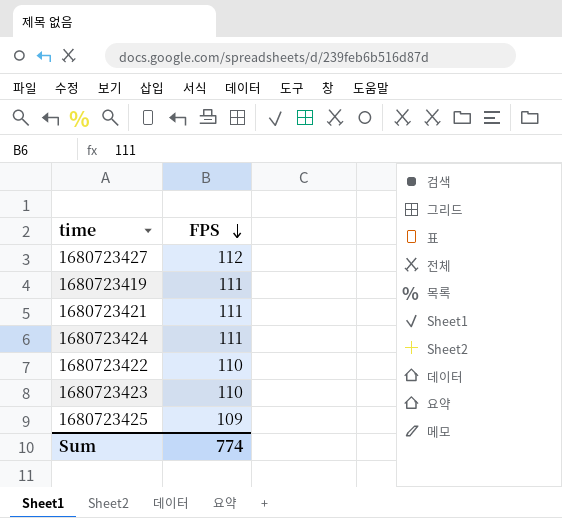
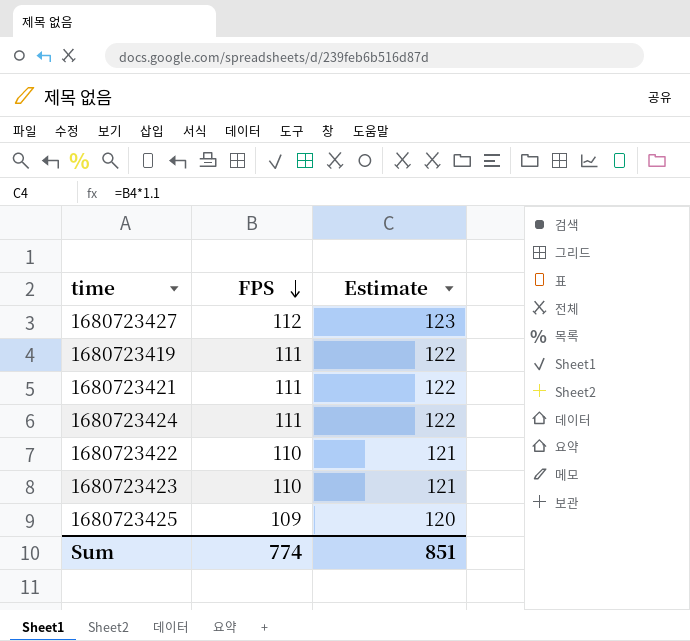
column Estimate | formula: none -> [FPS] * 1.1

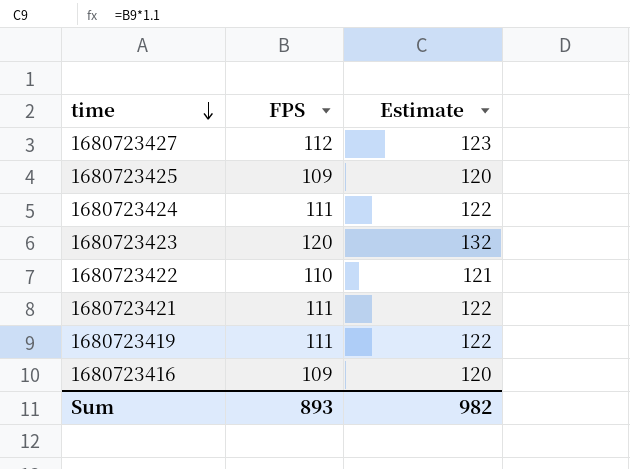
row order: FPS descending -> time descending
1680723423 | FPS: 110 -> 120
1680723423 | Estimate: 121 -> 132
row 1680723416: none -> 109 | 120
Sum | FPS: 774 -> 893
Sum | Estimate: 851 -> 982

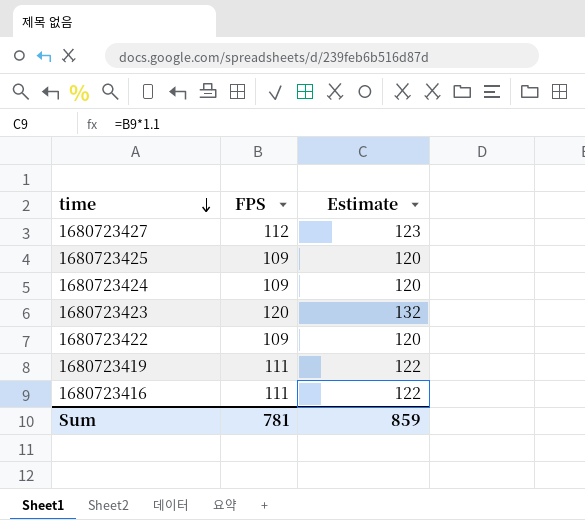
row 1680723421: 111 | 122 -> none
1680723424 | FPS: 111 -> 109
1680723424 | Estimate: 122 -> 120
1680723422 | FPS: 110 -> 109
1680723422 | Estimate: 121 -> 120
1680723416 | FPS: 109 -> 111
1680723416 | Estimate: 120 -> 122
Sum | FPS: 893 -> 781
Sum | Estimate: 982 -> 859

